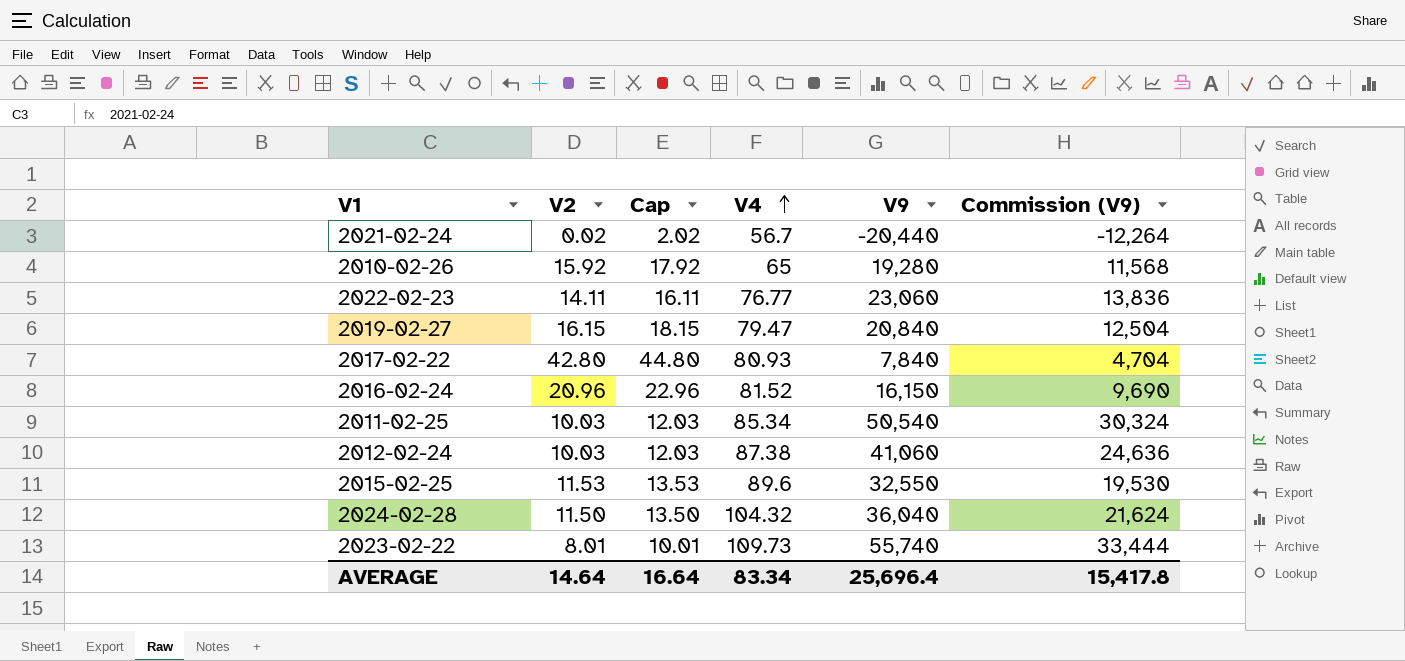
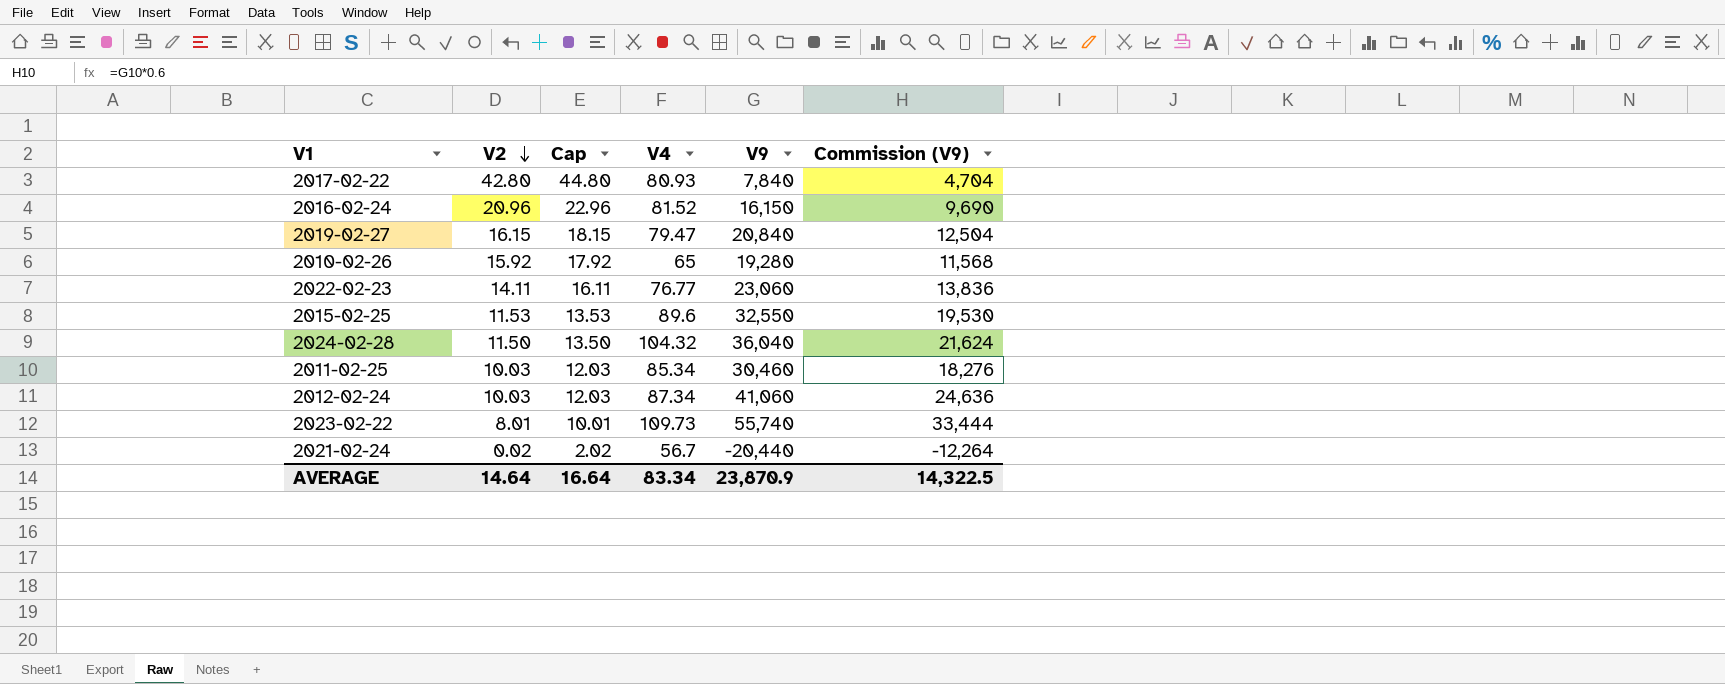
row order: V4 ascending -> V2 descending
2011-02-25 | V9: 50,540 -> 30,460
2011-02-25 | Commission (V9): 30,324 -> 18,276
2012-02-24 | V4: 87.38 -> 87.34
AVERAGE | V9: 25,696.4 -> 23,870.9
AVERAGE | Commission (V9): 15,417.8 -> 14,322.5

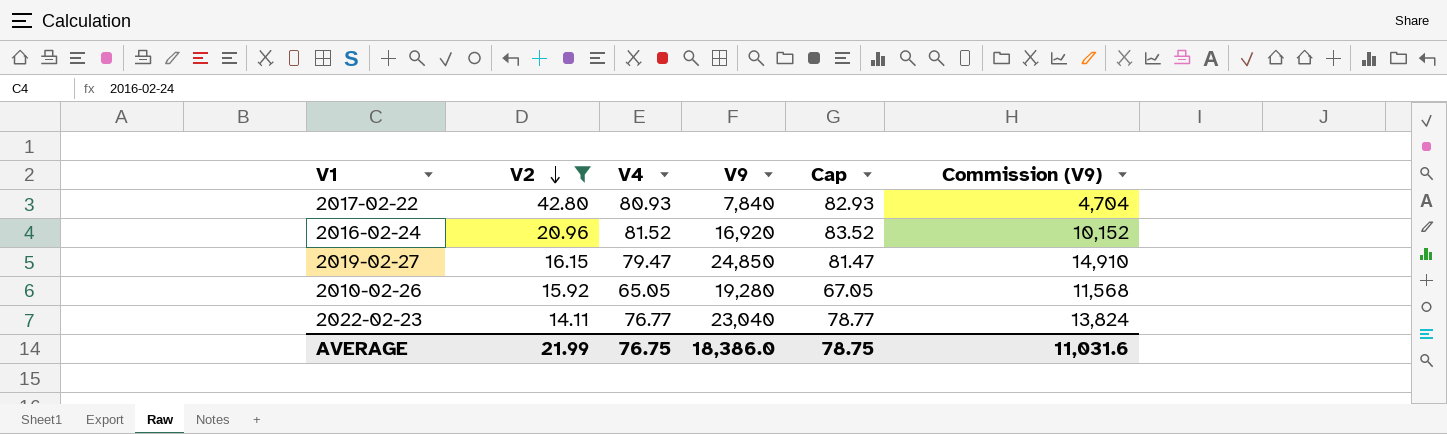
filter: none -> V2 >= 14.11
column Cap | formula: [V2] + 2 -> [V4] + 2
column Cap | position: 3 -> 5
2016-02-24 | V9: 16,150 -> 16,920
2016-02-24 | Commission (V9): 9,690 -> 10,152
2019-02-27 | V9: 20,840 -> 24,850
2019-02-27 | Commission (V9): 12,504 -> 14,910
2010-02-26 | V4: 65 -> 65.05
2022-02-23 | V9: 23,060 -> 23,040
2022-02-23 | Commission (V9): 13,836 -> 13,824
AVERAGE | V2: 14.64 -> 21.99
AVERAGE | V4: 83.34 -> 76.75
AVERAGE | V9: 23,870.9 -> 18,386.0
AVERAGE | Cap: 16.64 -> 78.75
AVERAGE | Commission (V9): 14,322.5 -> 11,031.6

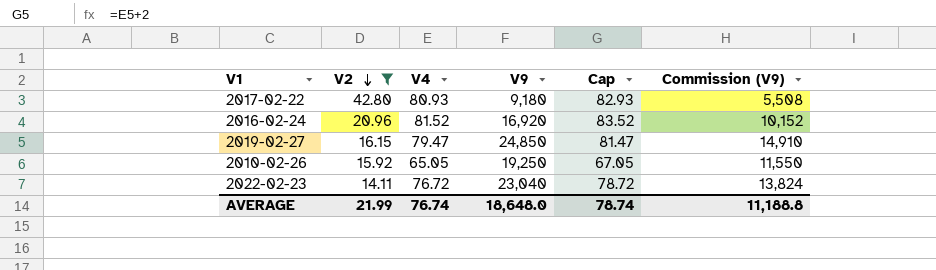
2017-02-22 | V9: 7,840 -> 9,180
2017-02-22 | Commission (V9): 4,704 -> 5,508
2010-02-26 | V9: 19,280 -> 19,250
2010-02-26 | Commission (V9): 11,568 -> 11,550
2022-02-23 | V4: 76.77 -> 76.72
2022-02-23 | Cap: 78.77 -> 78.72
AVERAGE | V4: 76.75 -> 76.74
AVERAGE | V9: 18,386.0 -> 18,648.0
AVERAGE | Cap: 78.75 -> 78.74
AVERAGE | Commission (V9): 11,031.6 -> 11,188.8

